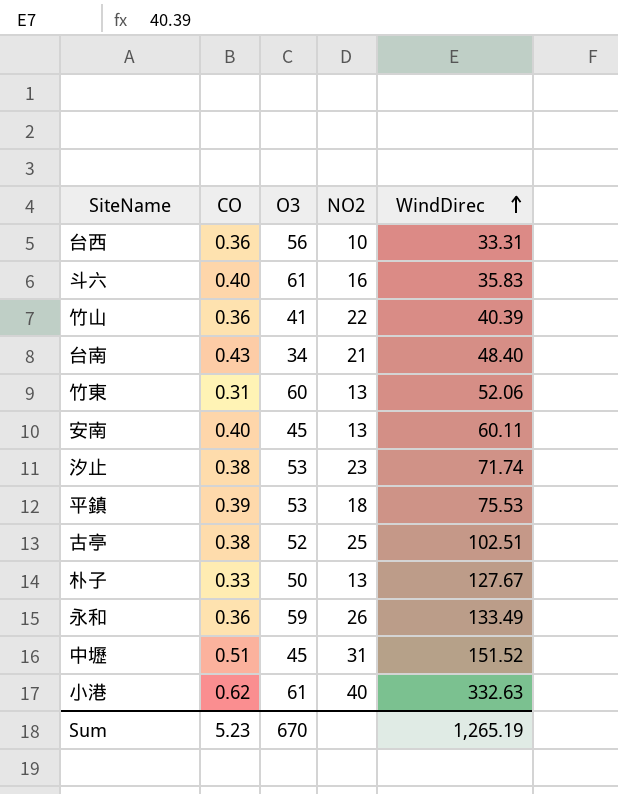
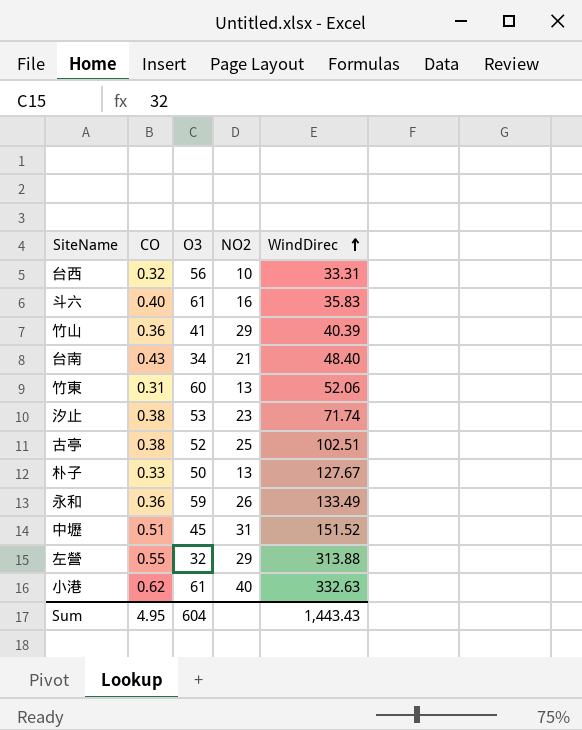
row 安南: 0.40 | 45 | 13 | 60.11 -> none
row 平鎮: 0.39 | 53 | 18 | 75.53 -> none
台西 | CO: 0.36 -> 0.32
竹山 | NO2: 22 -> 29
row 左營: none -> 0.55 | 32 | 29 | 313.88
Sum | CO: 5.23 -> 4.95
Sum | O3: 670 -> 604
Sum | WindDirec: 1,265.19 -> 1,443.43

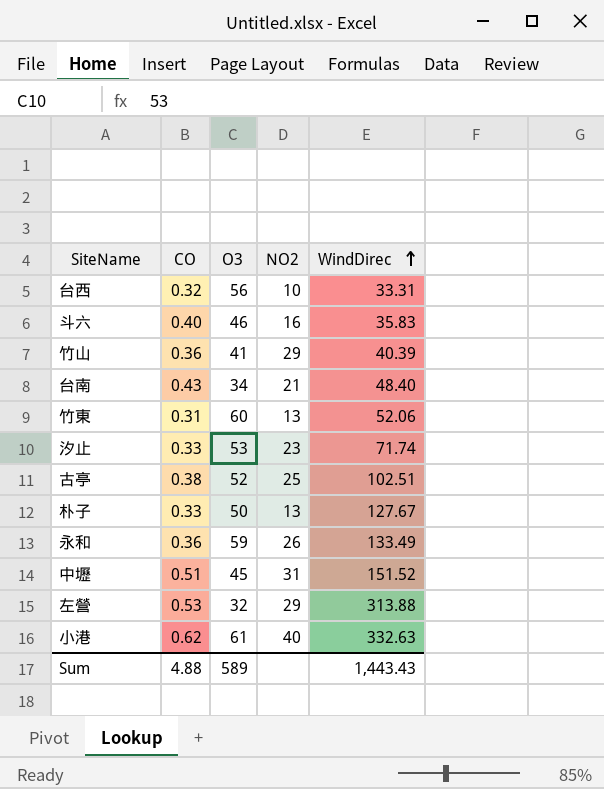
斗六 | O3: 61 -> 46
汐止 | CO: 0.38 -> 0.33
左營 | CO: 0.55 -> 0.53
Sum | CO: 4.95 -> 4.88
Sum | O3: 604 -> 589

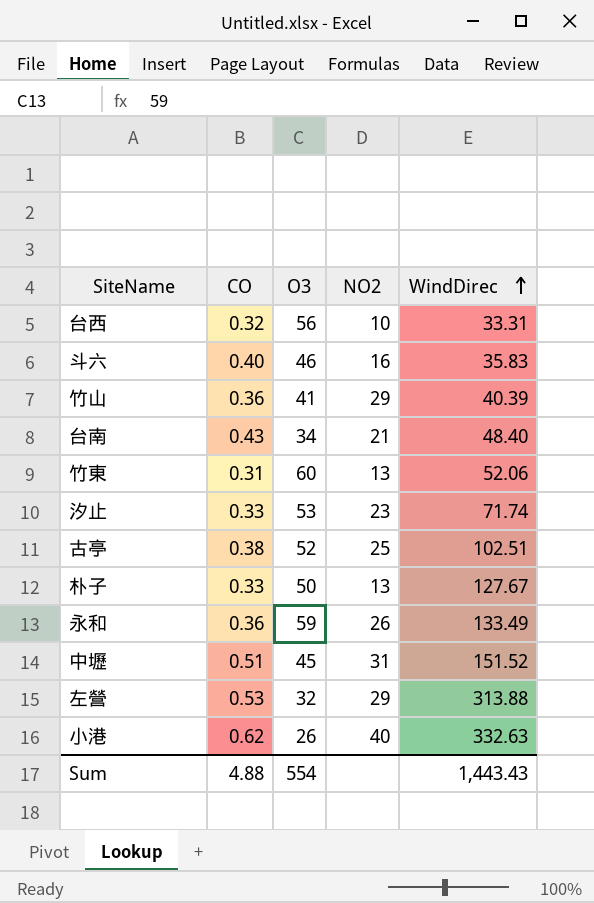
小港 | O3: 61 -> 26
Sum | O3: 589 -> 554

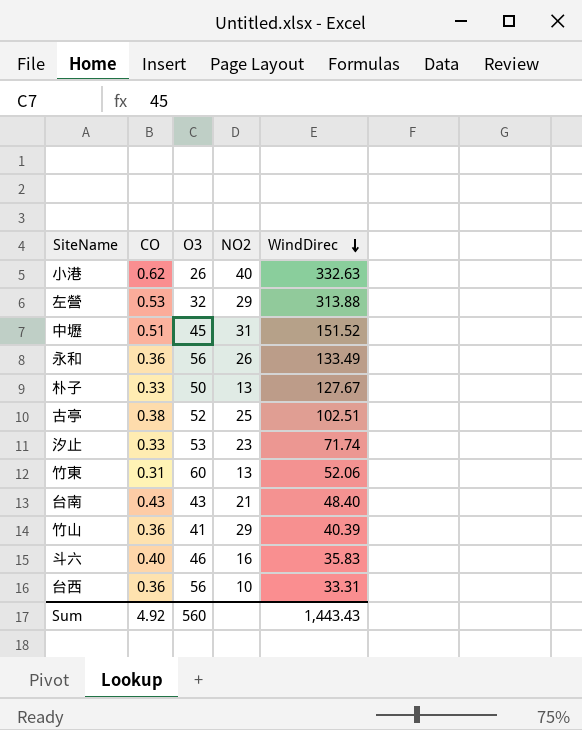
row order: WindDirec ascending -> WindDirec descending
永和 | O3: 59 -> 56
台南 | O3: 34 -> 43
台西 | CO: 0.32 -> 0.36
Sum | CO: 4.88 -> 4.92
Sum | O3: 554 -> 560

